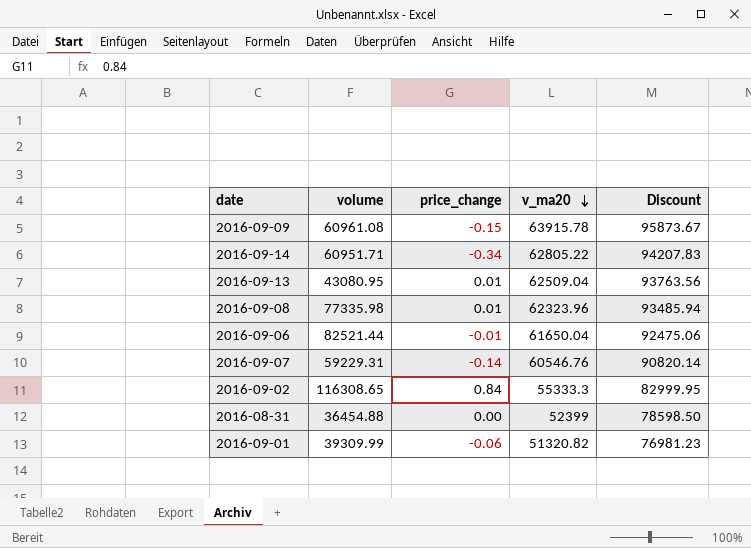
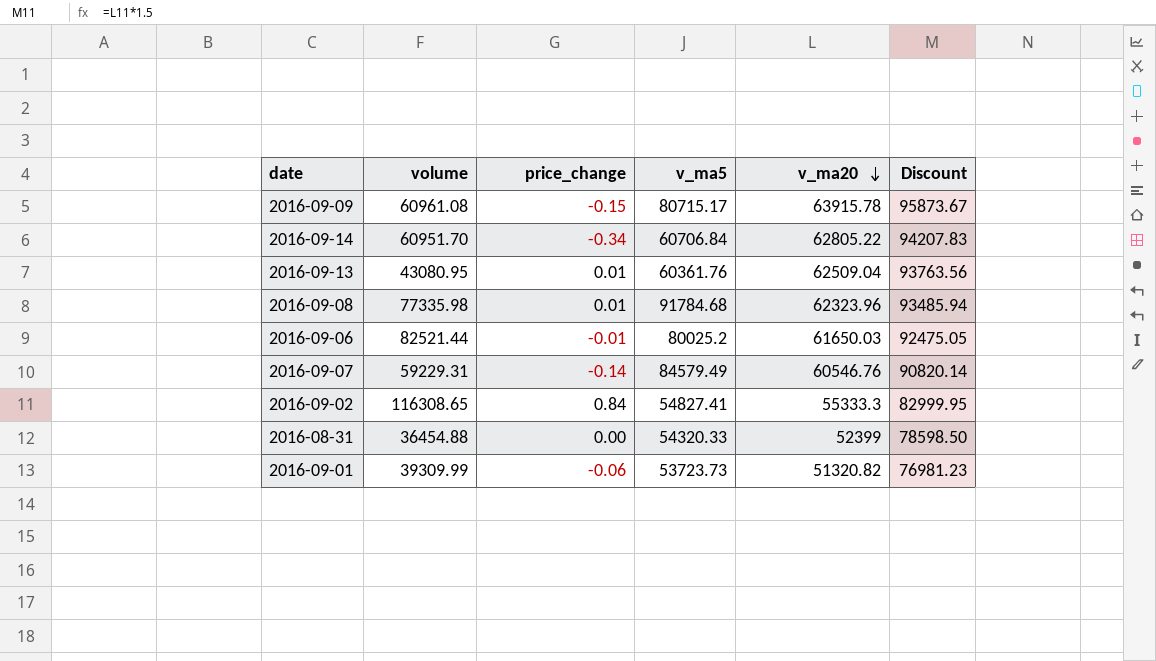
column v_ma5 | position: none -> 4
2016-09-14 | volume: 60951.71 -> 60951.70
2016-09-06 | v_ma20: 61650.04 -> 61650.03
2016-09-06 | Discount: 92475.06 -> 92475.05

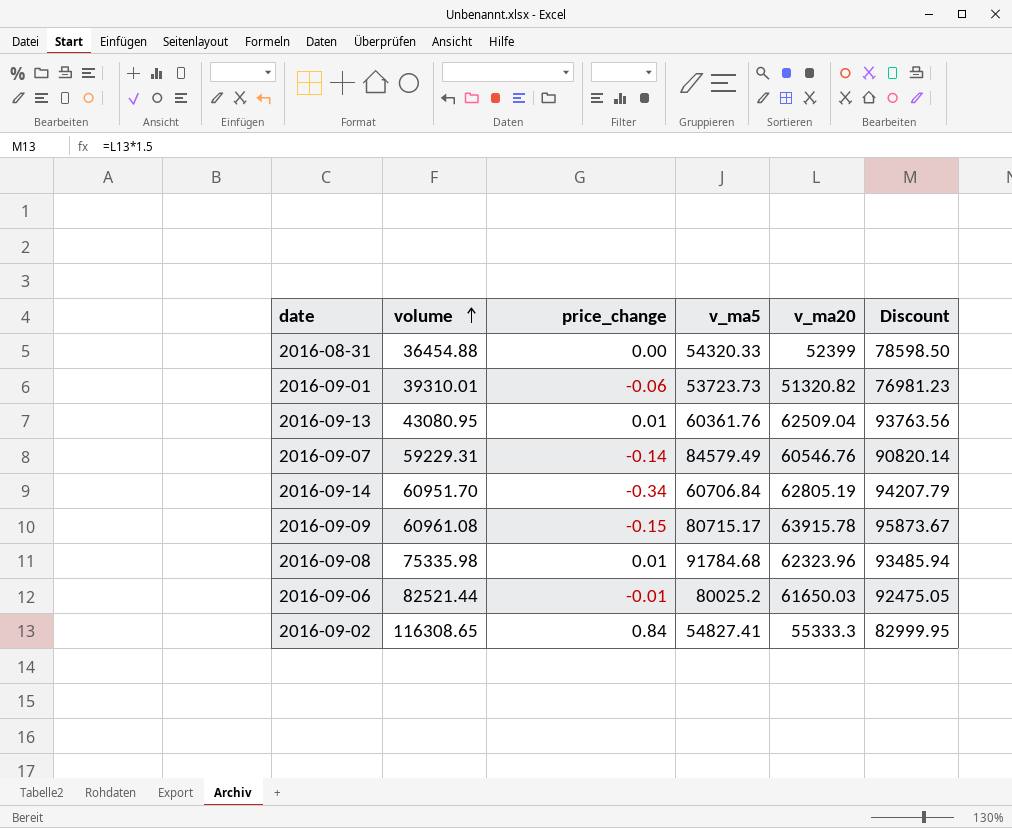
row order: v_ma20 descending -> volume ascending
2016-09-01 | volume: 39309.99 -> 39310.01
2016-09-14 | v_ma20: 62805.22 -> 62805.19
2016-09-14 | Discount: 94207.83 -> 94207.79
2016-09-08 | volume: 77335.98 -> 75335.98

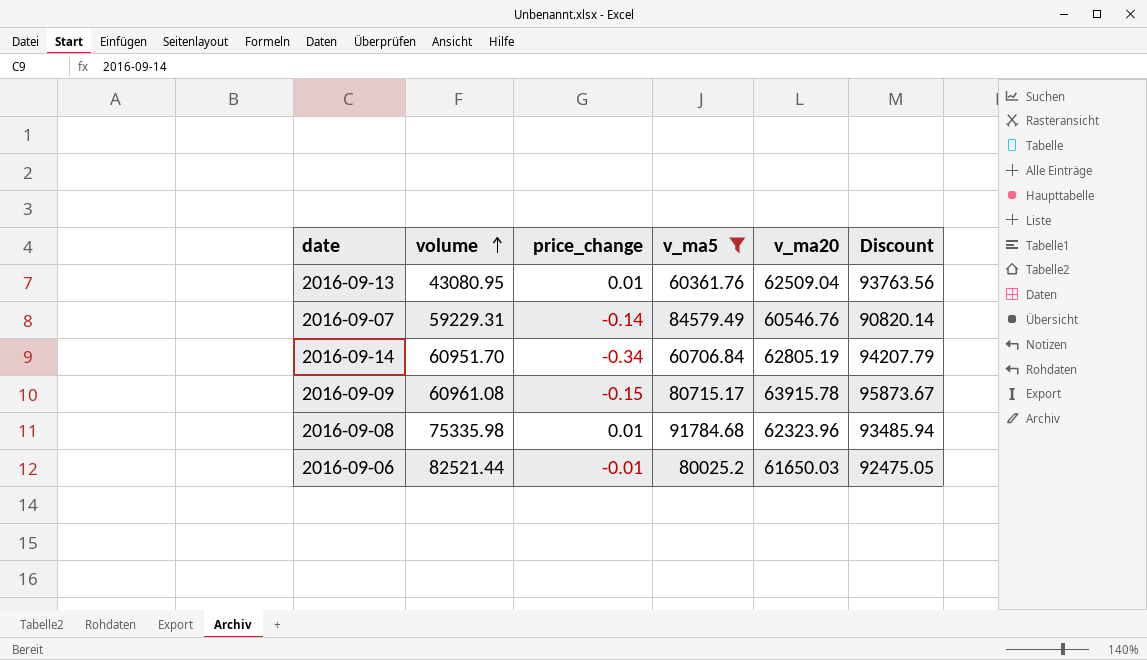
filter: none -> v_ma5 >= 60361.76

